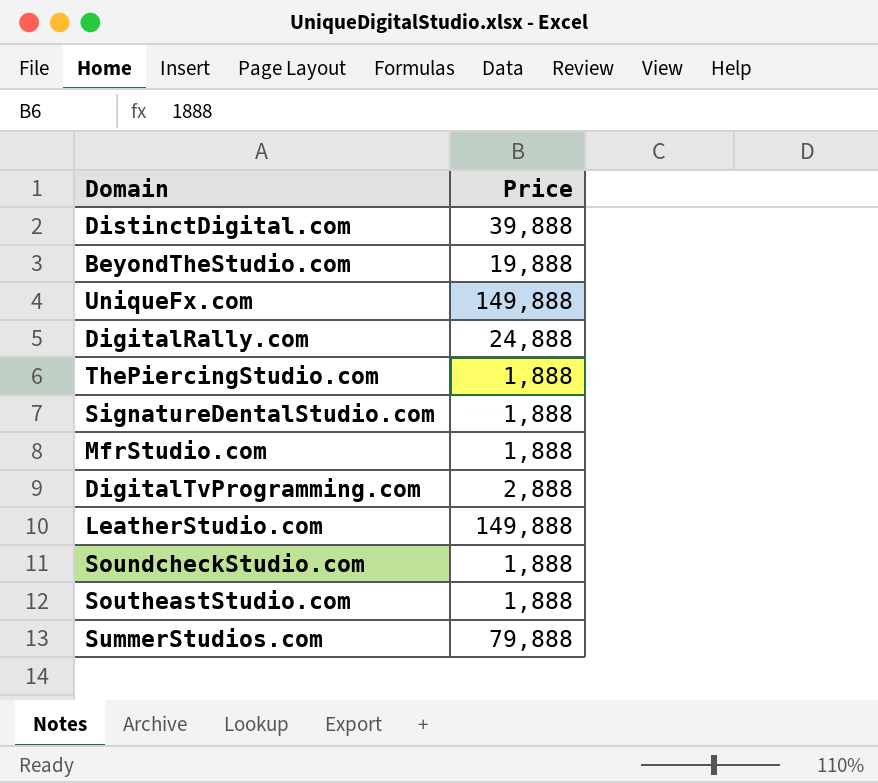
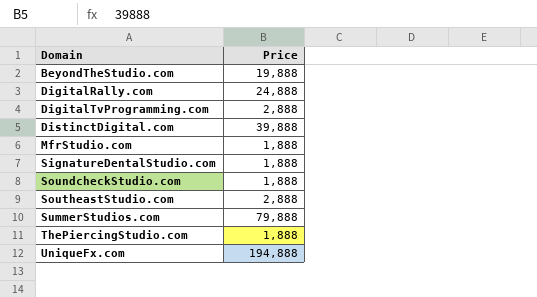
row order: none -> Domain ascending
row LeatherStudio.com: 149,888 -> none
SoutheastStudio.com | Price: 1,888 -> 2,888
UniqueFx.com | Price: 149,888 -> 194,888

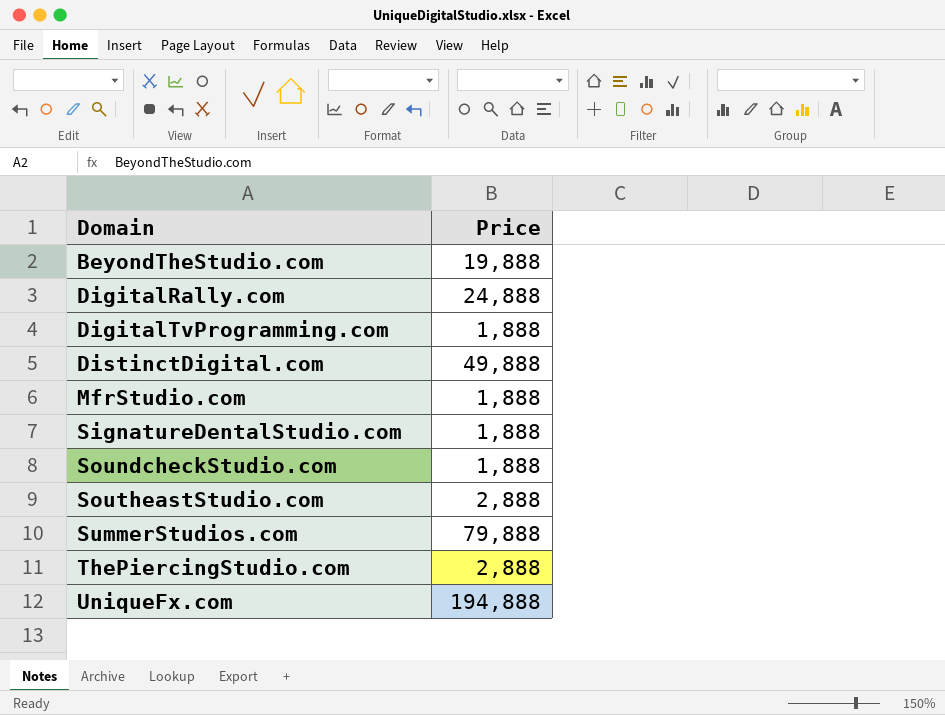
DigitalTvProgramming.com | Price: 2,888 -> 1,888
DistinctDigital.com | Price: 39,888 -> 49,888
ThePiercingStudio.com | Price: 1,888 -> 2,888

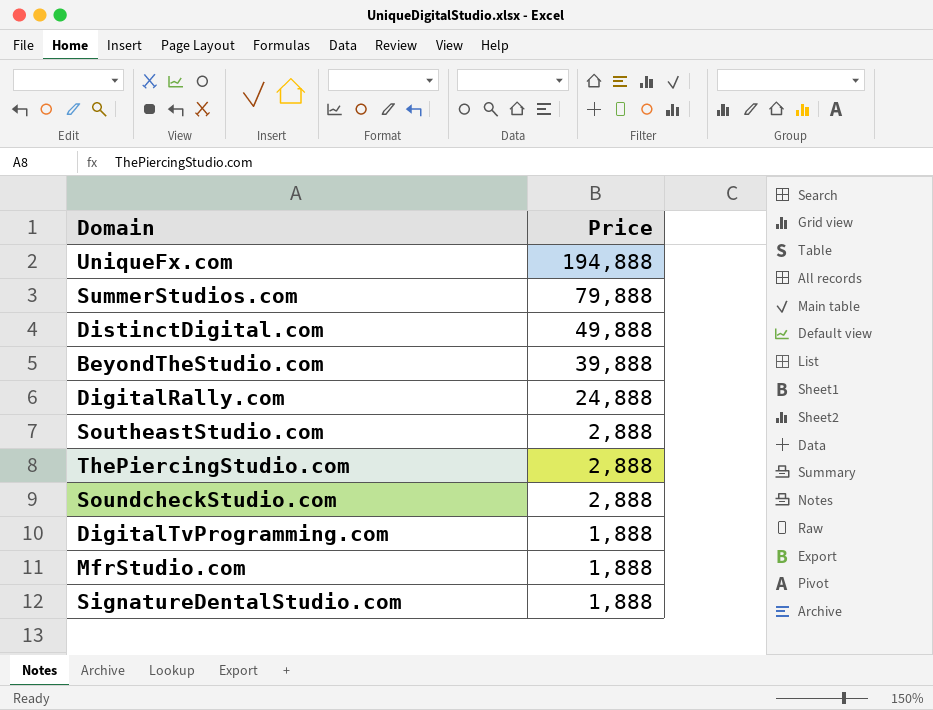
row order: Domain ascending -> Price descending
BeyondTheStudio.com | Price: 19,888 -> 39,888
SoundcheckStudio.com | Price: 1,888 -> 2,888

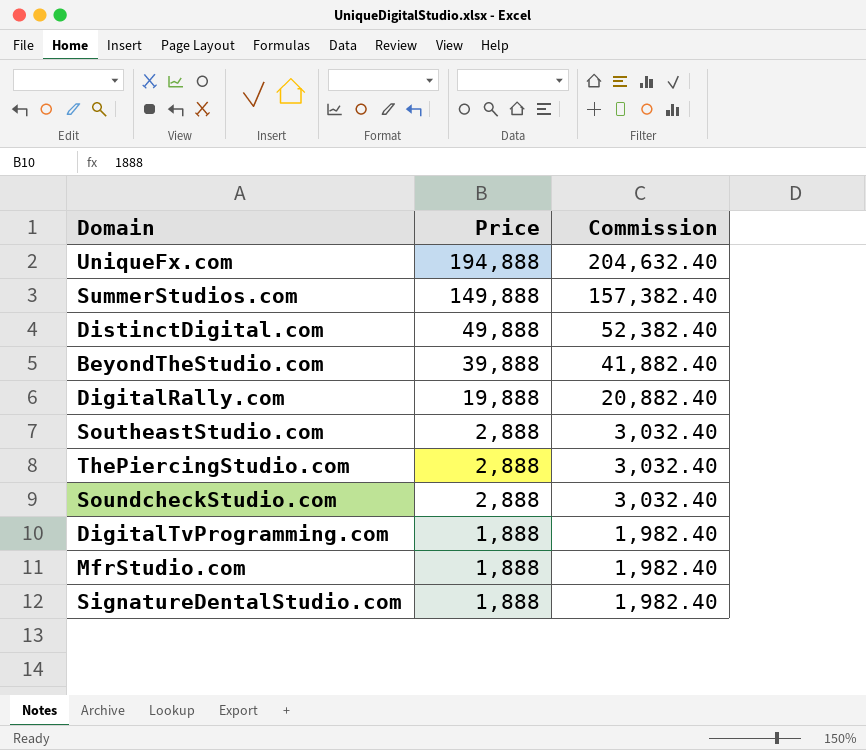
column Commission | formula: none -> [Price] * 1.05
SummerStudios.com | Price: 79,888 -> 149,888
DigitalRally.com | Price: 24,888 -> 19,888

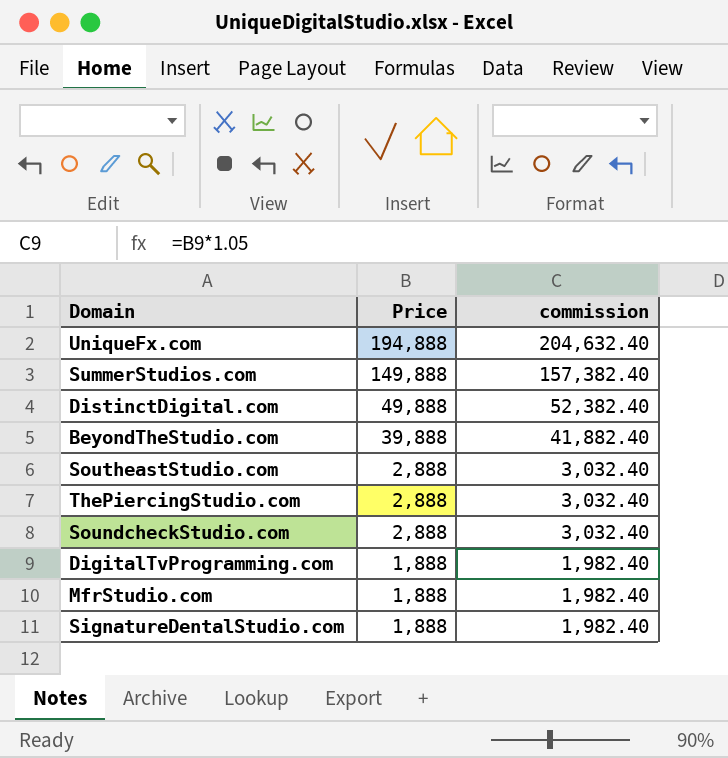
column name: Commission -> commission
row DigitalRally.com: 19,888 | 20,882.40 -> none

